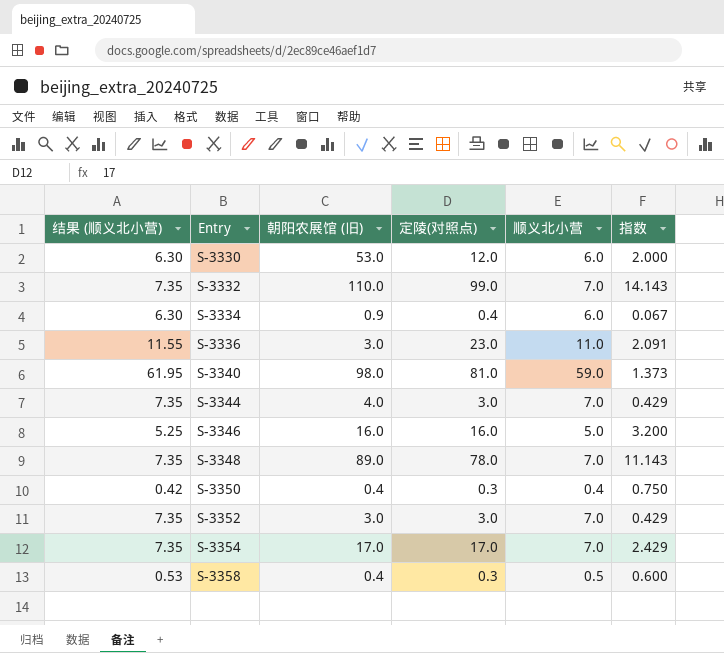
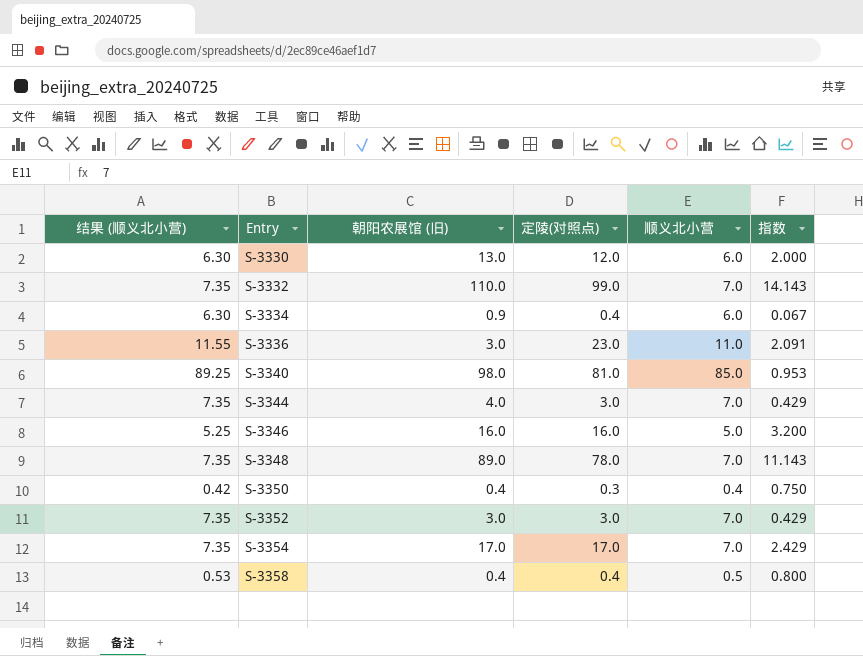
S-3330 | 朝阳农展馆 (旧): 53.0 -> 13.0
S-3340 | 结果 (顺义北小营): 61.95 -> 89.25
S-3340 | 顺义北小营: 59.0 -> 85.0
S-3340 | 指数: 1.373 -> 0.953
S-3358 | 定陵(对照点): 0.3 -> 0.4
S-3358 | 指数: 0.600 -> 0.800

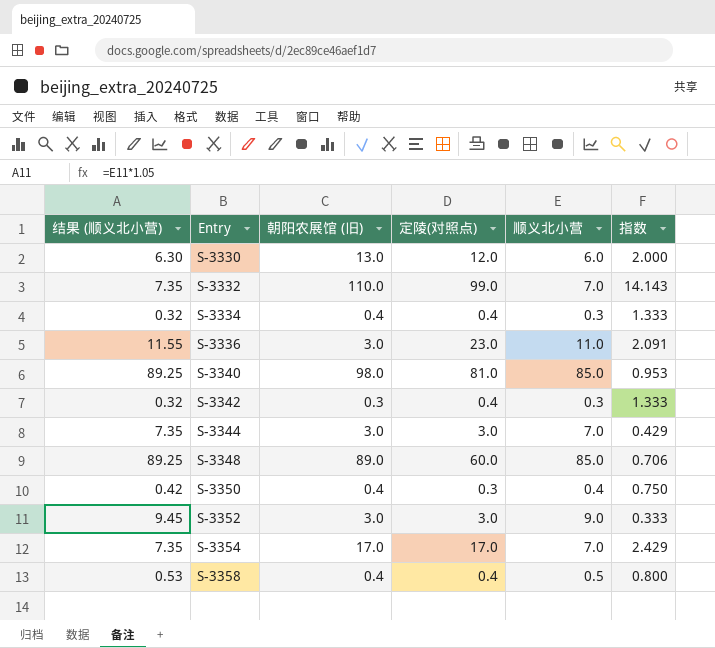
row S-3346: 5.25 | 16.0 | 16.0 | 5.0 | 3.200 -> none
S-3334 | 结果 (顺义北小营): 6.30 -> 0.32
S-3334 | 朝阳农展馆 (旧): 0.9 -> 0.4
S-3334 | 顺义北小营: 6.0 -> 0.3
S-3334 | 指数: 0.067 -> 1.333
row S-3342: none -> 0.32 | 0.3 | 0.4 | 0.3 | 1.333
S-3344 | 朝阳农展馆 (旧): 4.0 -> 3.0
S-3348 | 结果 (顺义北小营): 7.35 -> 89.25
S-3348 | 定陵(对照点): 78.0 -> 60.0
S-3348 | 顺义北小营: 7.0 -> 85.0
S-3348 | 指数: 11.143 -> 0.706
S-3352 | 结果 (顺义北小营): 7.35 -> 9.45
S-3352 | 顺义北小营: 7.0 -> 9.0
S-3352 | 指数: 0.429 -> 0.333

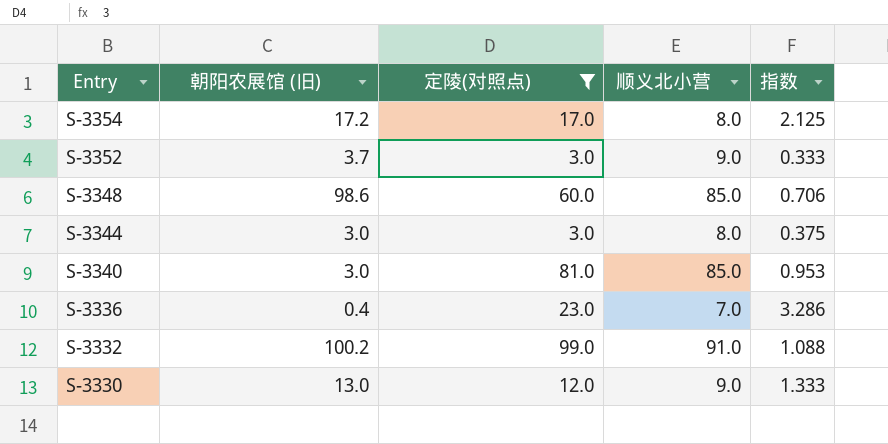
filter: none -> 定陵(对照点) >= 3.0
row order: Entry ascending -> Entry descending
column 结果 (顺义北小营) | formula: [顺义北小营] * 1.05 -> none
S-3354 | 朝阳农展馆 (旧): 17.0 -> 17.2
S-3354 | 顺义北小营: 7.0 -> 8.0
S-3354 | 指数: 2.429 -> 2.125
S-3352 | 朝阳农展馆 (旧): 3.0 -> 3.7
S-3348 | 朝阳农展馆 (旧): 89.0 -> 98.6
S-3344 | 顺义北小营: 7.0 -> 8.0
S-3344 | 指数: 0.429 -> 0.375
S-3340 | 朝阳农展馆 (旧): 98.0 -> 3.0
S-3336 | 朝阳农展馆 (旧): 3.0 -> 0.4
S-3336 | 顺义北小营: 11.0 -> 7.0
S-3336 | 指数: 2.091 -> 3.286
S-3332 | 朝阳农展馆 (旧): 110.0 -> 100.2
S-3332 | 顺义北小营: 7.0 -> 91.0
S-3332 | 指数: 14.143 -> 1.088
S-3330 | 顺义北小营: 6.0 -> 9.0
S-3330 | 指数: 2.000 -> 1.333

